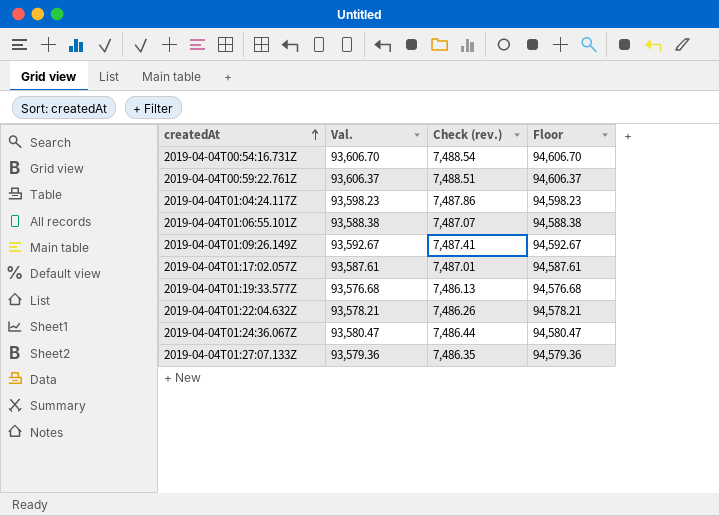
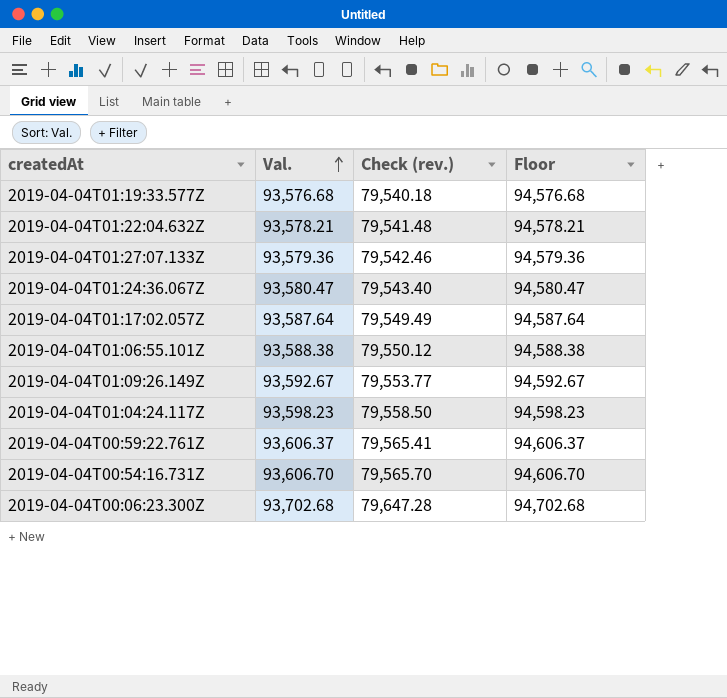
row order: createdAt ascending -> Val. ascending
column Check (rev.) | formula: [Val.] * 0.08 -> [Val.] * 0.85
2019-04-04T01:17:02.057Z | Val.: 93,587.61 -> 93,587.64
2019-04-04T01:17:02.057Z | Floor: 94,587.61 -> 94,587.64
row 2019-04-04T00:06:23.300Z: none -> 93,702.68 | 79,647.28 | 94,702.68

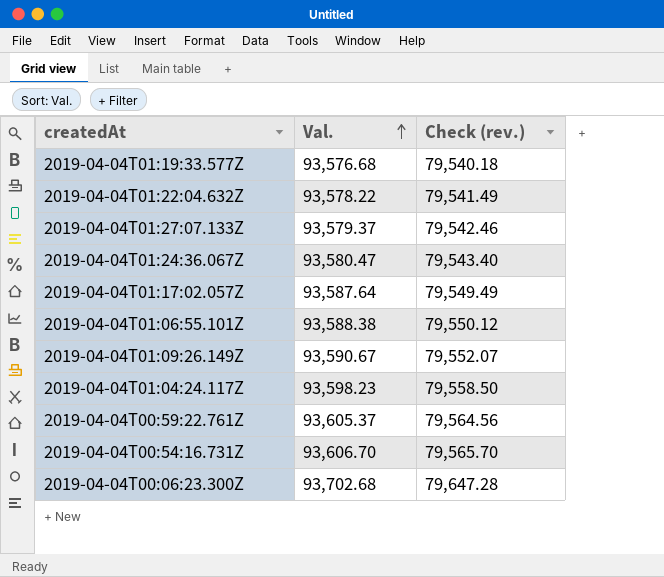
column Floor | formula: [Val.] + 1000 -> none
2019-04-04T01:22:04.632Z | Val.: 93,578.21 -> 93,578.22
2019-04-04T01:22:04.632Z | Check (rev.): 79,541.48 -> 79,541.49
2019-04-04T01:27:07.133Z | Val.: 93,579.36 -> 93,579.37
2019-04-04T01:09:26.149Z | Val.: 93,592.67 -> 93,590.67
2019-04-04T01:09:26.149Z | Check (rev.): 79,553.77 -> 79,552.07
2019-04-04T00:59:22.761Z | Val.: 93,606.37 -> 93,605.37
2019-04-04T00:59:22.761Z | Check (rev.): 79,565.41 -> 79,564.56

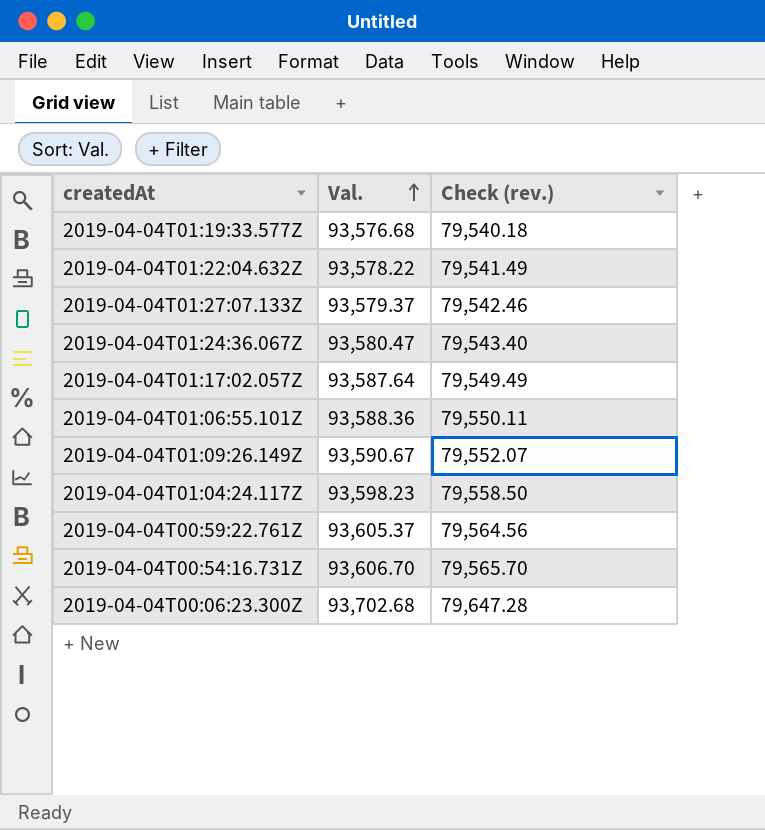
2019-04-04T01:06:55.101Z | Val.: 93,588.38 -> 93,588.36
2019-04-04T01:06:55.101Z | Check (rev.): 79,550.12 -> 79,550.11

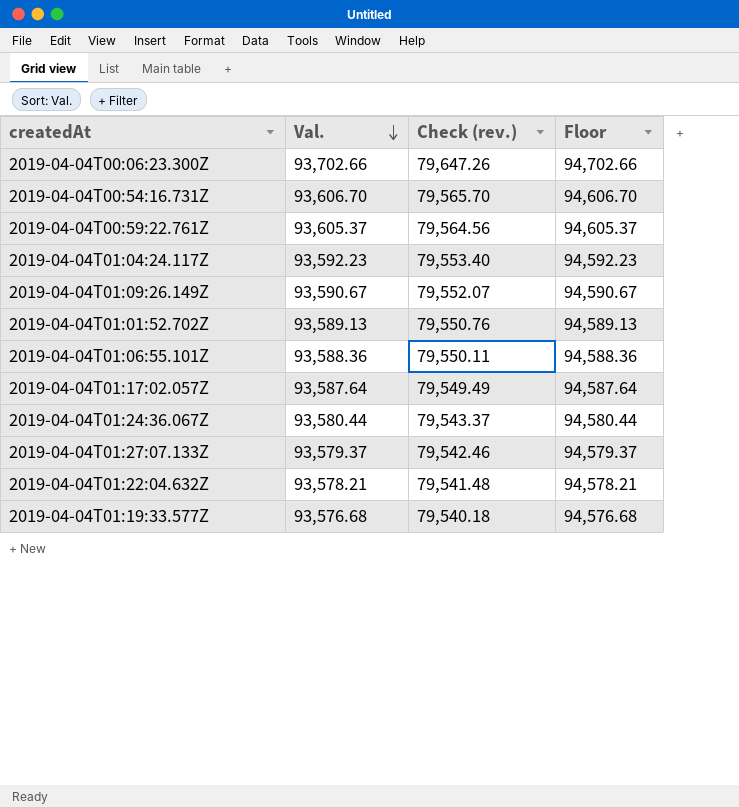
row order: Val. ascending -> Val. descending
column Floor | formula: none -> [Val.] + 1000
2019-04-04T00:06:23.300Z | Val.: 93,702.68 -> 93,702.66
2019-04-04T00:06:23.300Z | Check (rev.): 79,647.28 -> 79,647.26
2019-04-04T01:04:24.117Z | Val.: 93,598.23 -> 93,592.23
2019-04-04T01:04:24.117Z | Check (rev.): 79,558.50 -> 79,553.40
row 2019-04-04T01:01:52.702Z: none -> 93,589.13 | 79,550.76 | 94,589.13
2019-04-04T01:24:36.067Z | Val.: 93,580.47 -> 93,580.44
2019-04-04T01:24:36.067Z | Check (rev.): 79,543.40 -> 79,543.37
2019-04-04T01:22:04.632Z | Val.: 93,578.22 -> 93,578.21
2019-04-04T01:22:04.632Z | Check (rev.): 79,541.49 -> 79,541.48

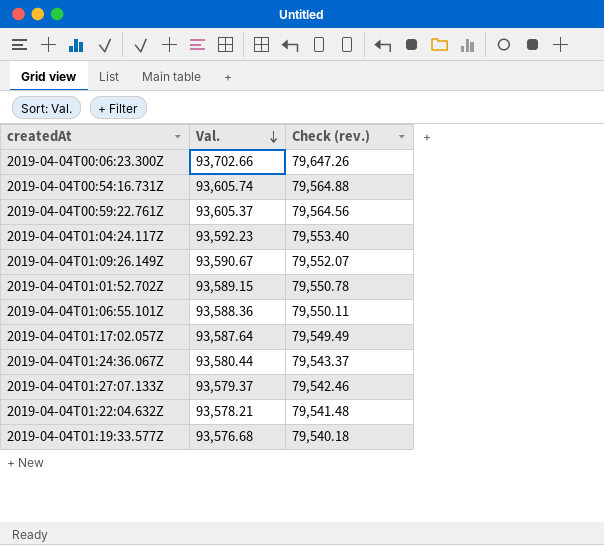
column Floor | formula: [Val.] + 1000 -> none
2019-04-04T00:54:16.731Z | Val.: 93,606.70 -> 93,605.74
2019-04-04T00:54:16.731Z | Check (rev.): 79,565.70 -> 79,564.88
2019-04-04T01:01:52.702Z | Val.: 93,589.13 -> 93,589.15
2019-04-04T01:01:52.702Z | Check (rev.): 79,550.76 -> 79,550.78

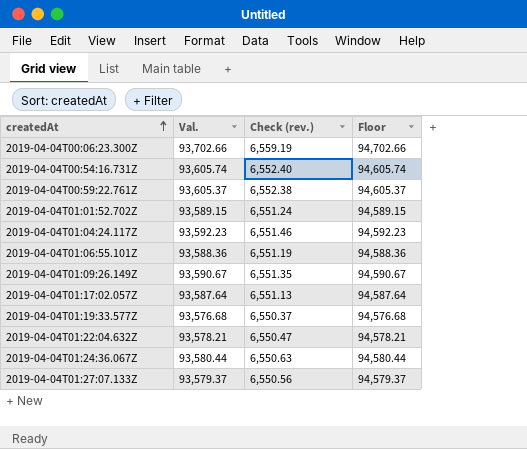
row order: Val. descending -> createdAt ascending
column Check (rev.) | formula: [Val.] * 0.85 -> [Val.] * 0.07
column Floor | formula: none -> [Val.] + 1000

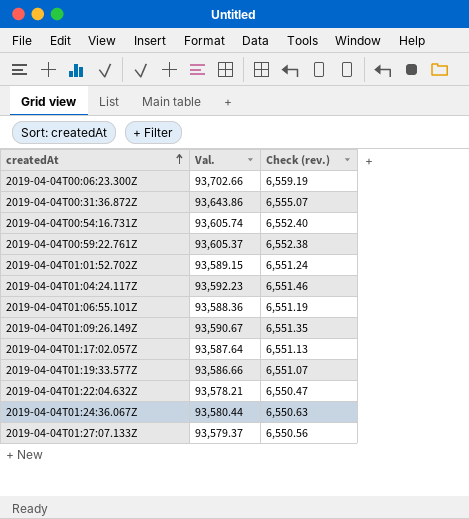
column Floor | formula: [Val.] + 1000 -> none
row 2019-04-04T00:31:36.872Z: none -> 93,643.86 | 6,555.07
2019-04-04T01:19:33.577Z | Val.: 93,576.68 -> 93,586.66
2019-04-04T01:19:33.577Z | Check (rev.): 6,550.37 -> 6,551.07

